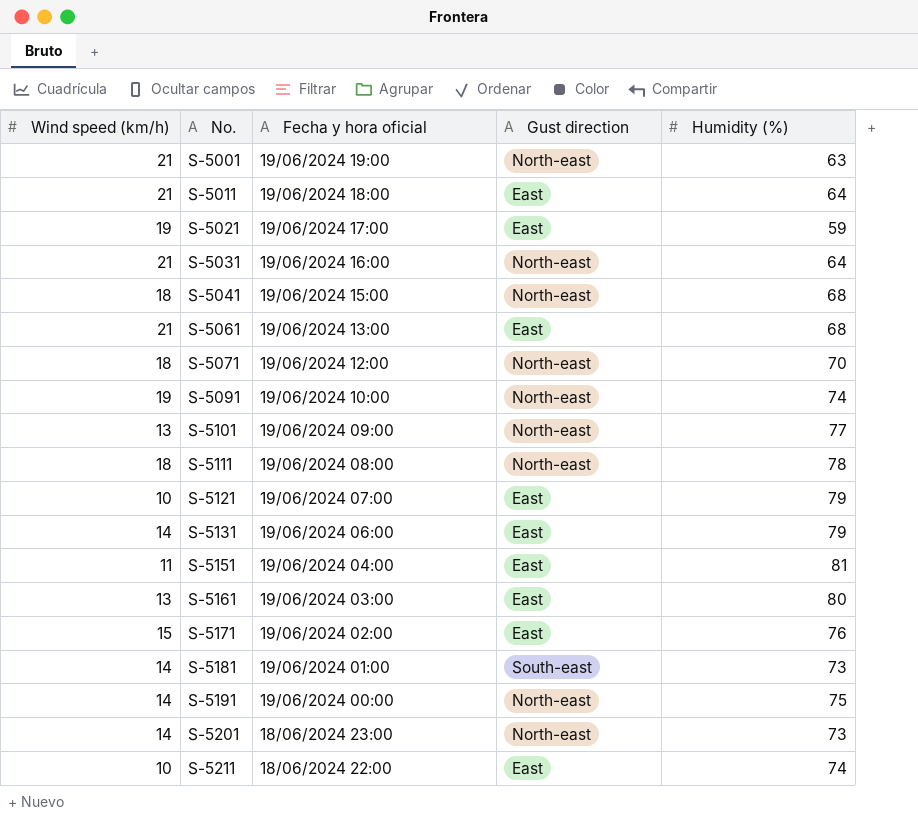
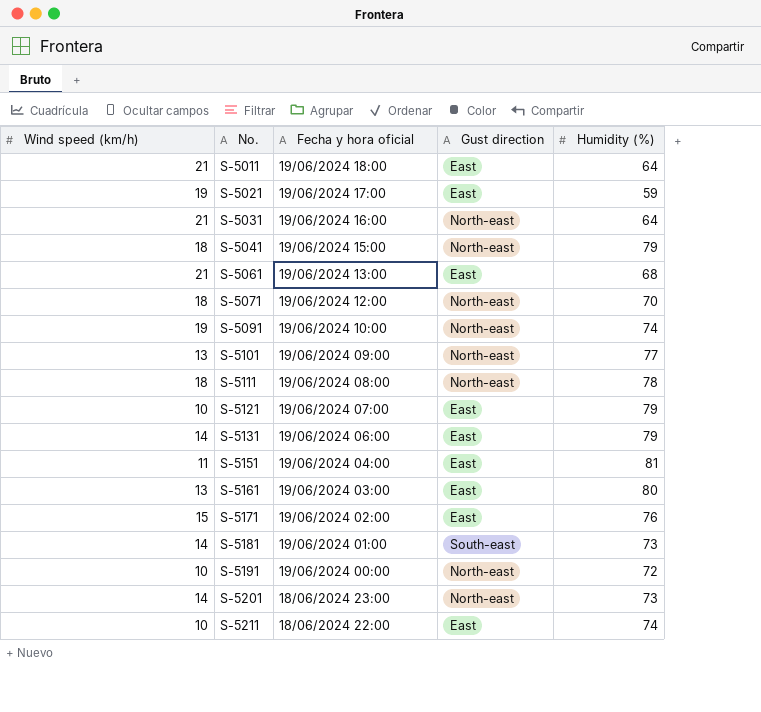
row S-5001: 21 | 19/06/2024 19:00 | North-east | 63 -> none
S-5041 | Humidity (%): 68 -> 79
S-5191 | Wind speed (km/h): 14 -> 10
S-5191 | Humidity (%): 75 -> 72

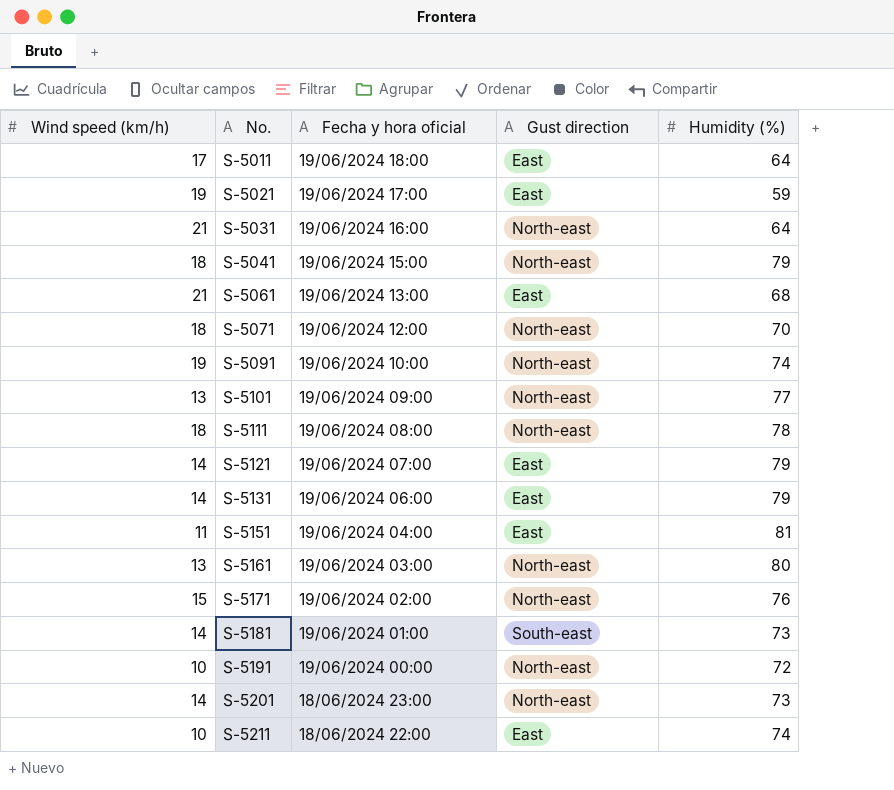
S-5011 | Wind speed (km/h): 21 -> 17
S-5121 | Wind speed (km/h): 10 -> 14
S-5161 | Gust direction: East -> North-east
S-5171 | Gust direction: East -> North-east

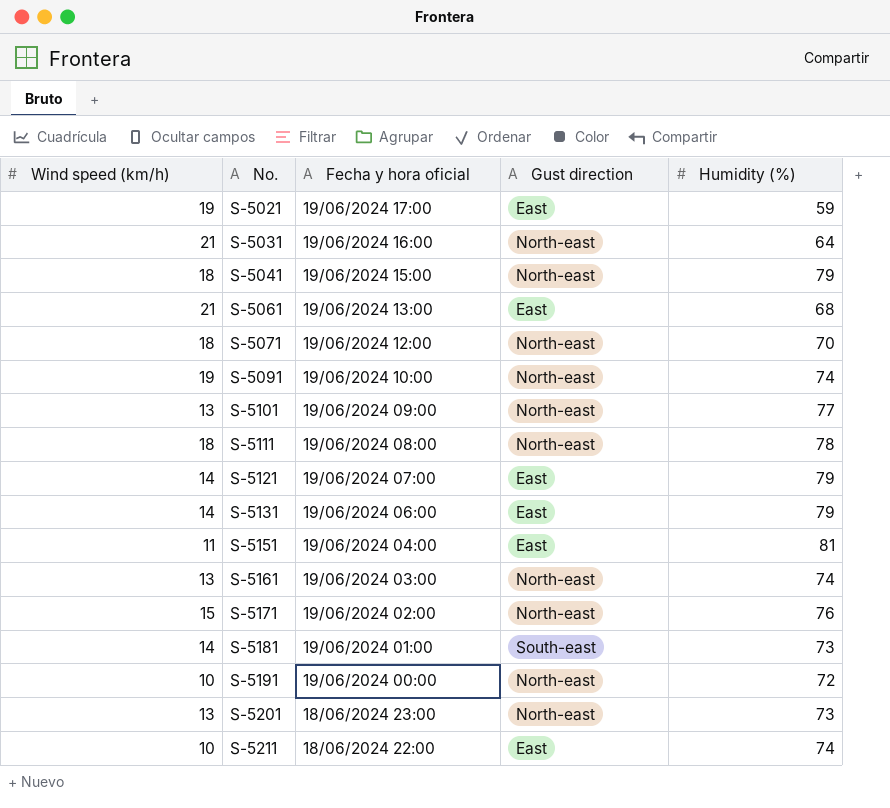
row S-5011: 17 | 19/06/2024 18:00 | East | 64 -> none
S-5161 | Humidity (%): 80 -> 74
S-5201 | Wind speed (km/h): 14 -> 13

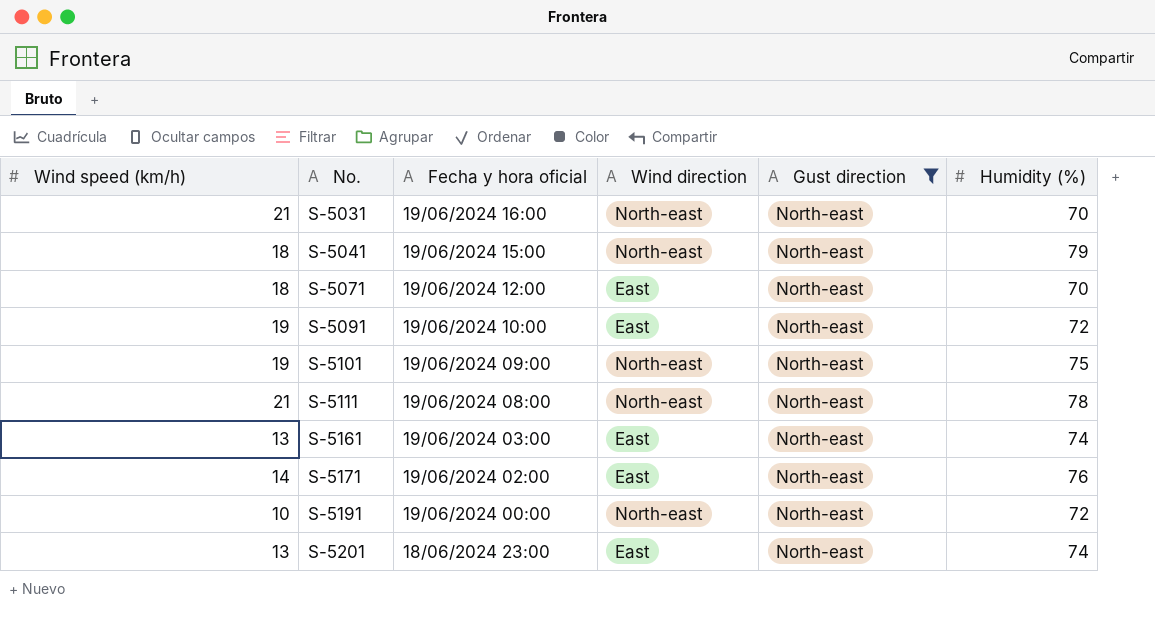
filter: none -> Gust direction = North-east
column Wind direction | position: none -> 4
S-5031 | Humidity (%): 64 -> 70
S-5091 | Humidity (%): 74 -> 72
S-5101 | Wind speed (km/h): 13 -> 19
S-5101 | Humidity (%): 77 -> 75
S-5111 | Wind speed (km/h): 18 -> 21
S-5171 | Wind speed (km/h): 15 -> 14
S-5201 | Humidity (%): 73 -> 74

